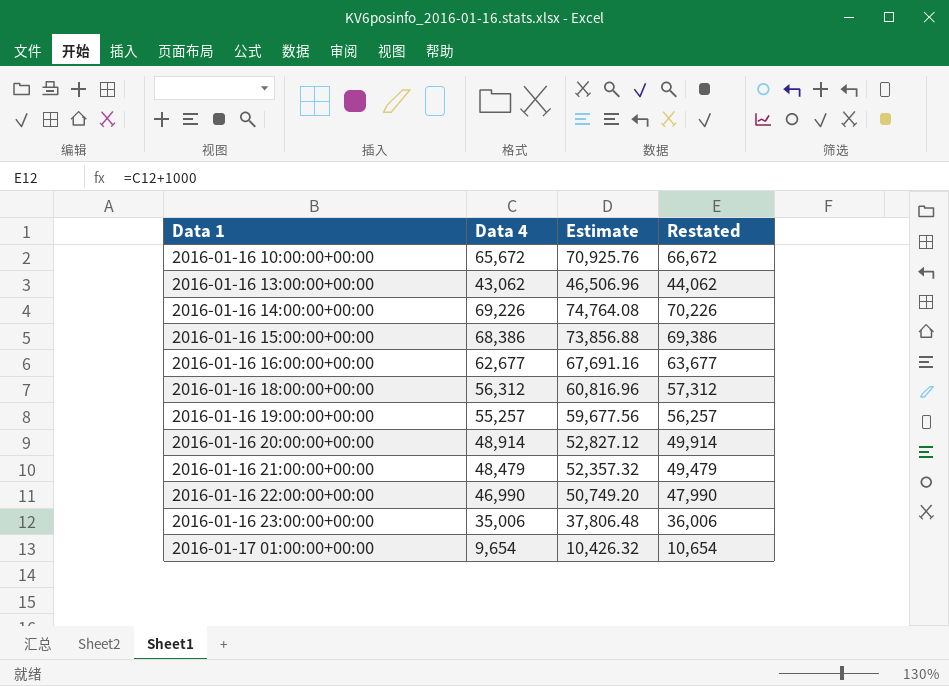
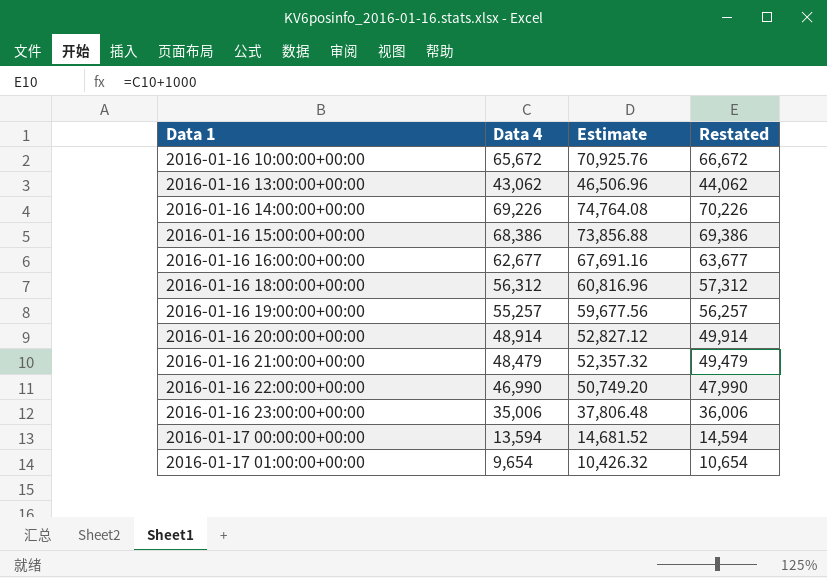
row 2016-01-17 00:00:00+00:00: none -> 13,594 | 14,681.52 | 14,594

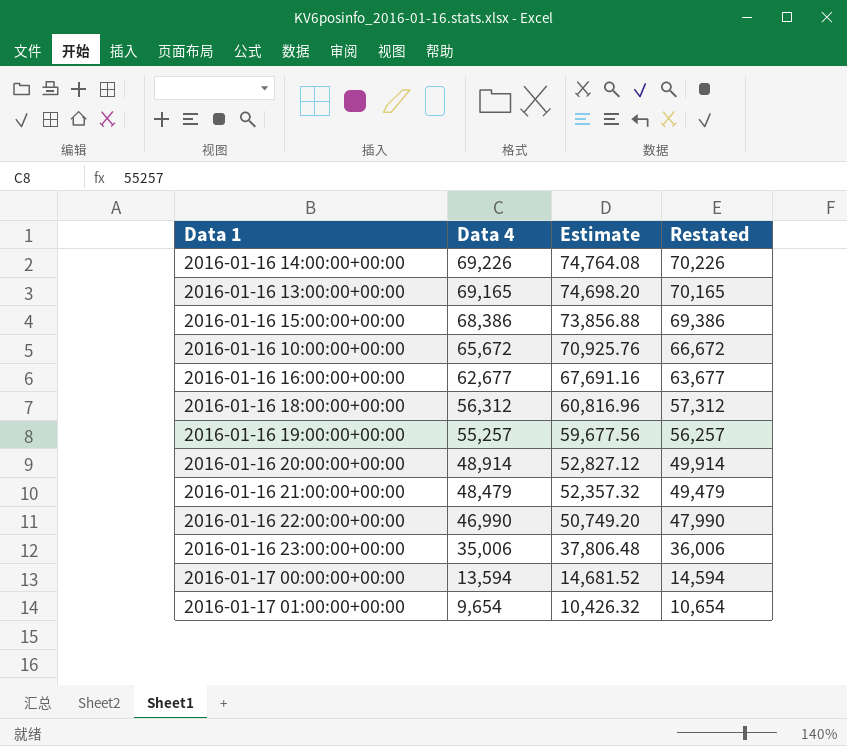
row order: Data 1 ascending -> Data 4 descending
2016-01-16 13:00:00+00:00 | Data 4: 43,062 -> 69,165
2016-01-16 13:00:00+00:00 | Estimate: 46,506.96 -> 74,698.20
2016-01-16 13:00:00+00:00 | Restated: 44,062 -> 70,165

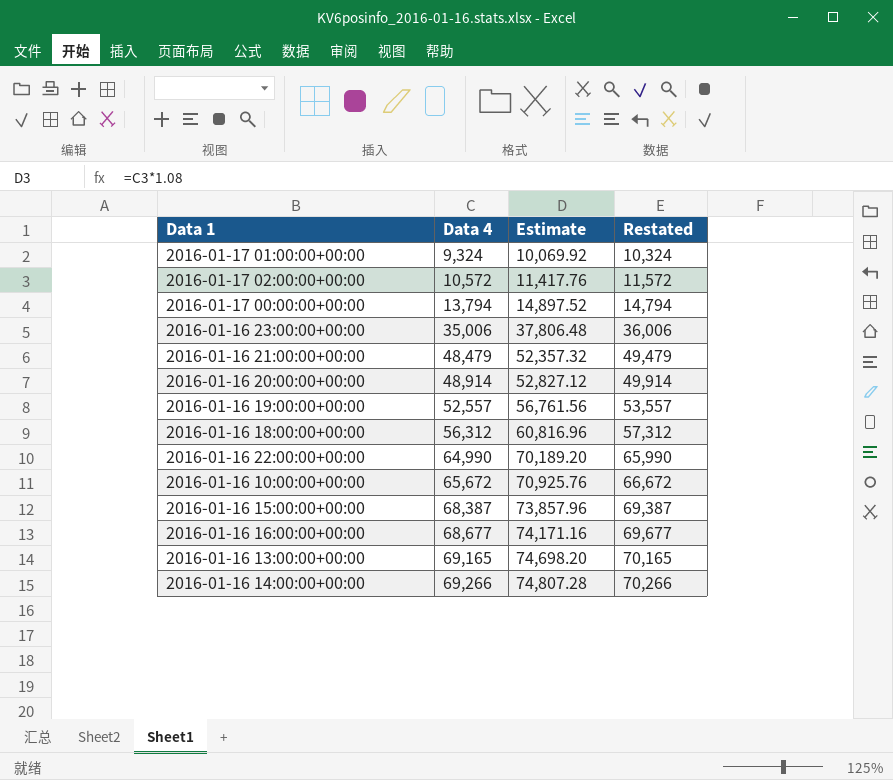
row order: Data 4 descending -> Data 4 ascending
2016-01-17 01:00:00+00:00 | Data 4: 9,654 -> 9,324
2016-01-17 01:00:00+00:00 | Estimate: 10,426.32 -> 10,069.92
2016-01-17 01:00:00+00:00 | Restated: 10,654 -> 10,324
row 2016-01-17 02:00:00+00:00: none -> 10,572 | 11,417.76 | 11,572
2016-01-17 00:00:00+00:00 | Data 4: 13,594 -> 13,794
2016-01-17 00:00:00+00:00 | Estimate: 14,681.52 -> 14,897.52
2016-01-17 00:00:00+00:00 | Restated: 14,594 -> 14,794
2016-01-16 19:00:00+00:00 | Data 4: 55,257 -> 52,557
2016-01-16 19:00:00+00:00 | Estimate: 59,677.56 -> 56,761.56
2016-01-16 19:00:00+00:00 | Restated: 56,257 -> 53,557
2016-01-16 22:00:00+00:00 | Data 4: 46,990 -> 64,990
2016-01-16 22:00:00+00:00 | Estimate: 50,749.20 -> 70,189.20
2016-01-16 22:00:00+00:00 | Restated: 47,990 -> 65,990
2016-01-16 15:00:00+00:00 | Data 4: 68,386 -> 68,387
2016-01-16 15:00:00+00:00 | Estimate: 73,856.88 -> 73,857.96
2016-01-16 15:00:00+00:00 | Restated: 69,386 -> 69,387
2016-01-16 16:00:00+00:00 | Data 4: 62,677 -> 68,677
2016-01-16 16:00:00+00:00 | Estimate: 67,691.16 -> 74,171.16
2016-01-16 16:00:00+00:00 | Restated: 63,677 -> 69,677
2016-01-16 14:00:00+00:00 | Data 4: 69,226 -> 69,266
2016-01-16 14:00:00+00:00 | Estimate: 74,764.08 -> 74,807.28
2016-01-16 14:00:00+00:00 | Restated: 70,226 -> 70,266

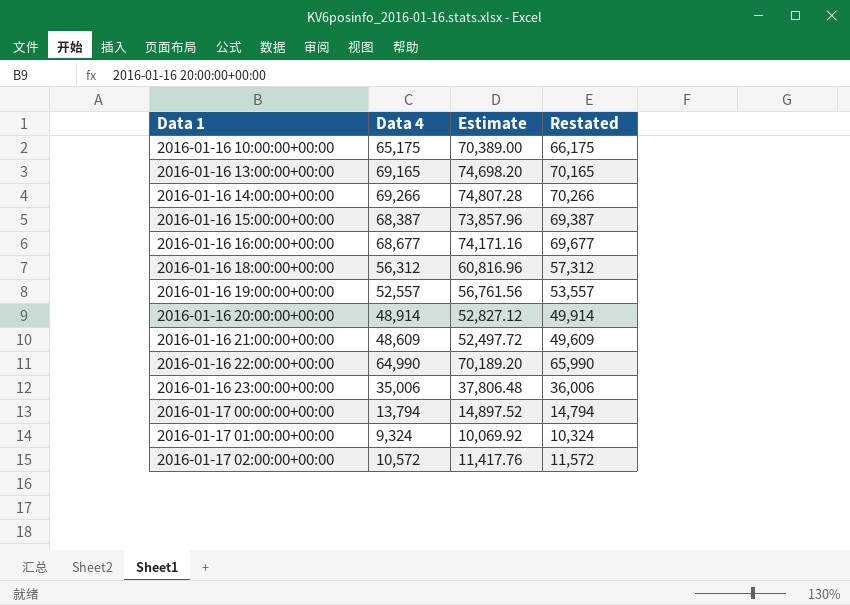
row order: Data 4 ascending -> Data 1 ascending
2016-01-16 10:00:00+00:00 | Data 4: 65,672 -> 65,175
2016-01-16 10:00:00+00:00 | Estimate: 70,925.76 -> 70,389.00
2016-01-16 10:00:00+00:00 | Restated: 66,672 -> 66,175
2016-01-16 21:00:00+00:00 | Data 4: 48,479 -> 48,609
2016-01-16 21:00:00+00:00 | Estimate: 52,357.32 -> 52,497.72
2016-01-16 21:00:00+00:00 | Restated: 49,479 -> 49,609

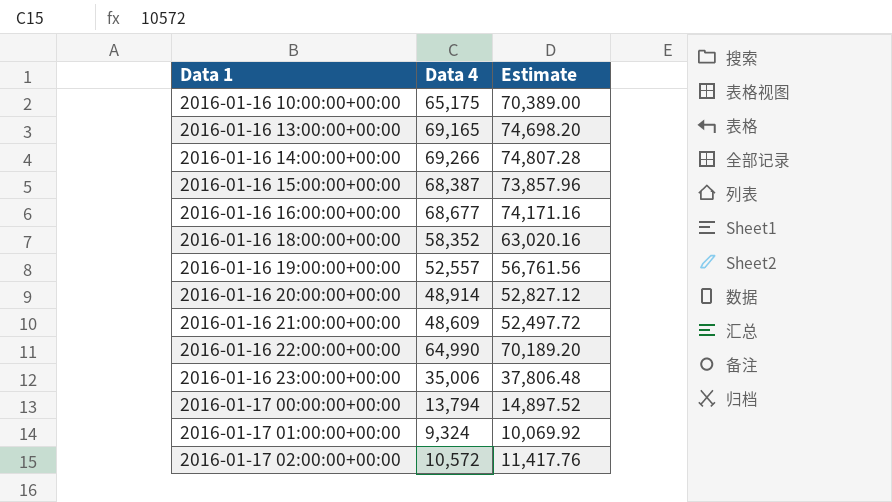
column Restated | formula: [Data 4] + 1000 -> none
2016-01-16 18:00:00+00:00 | Data 4: 56,312 -> 58,352
2016-01-16 18:00:00+00:00 | Estimate: 60,816.96 -> 63,020.16

